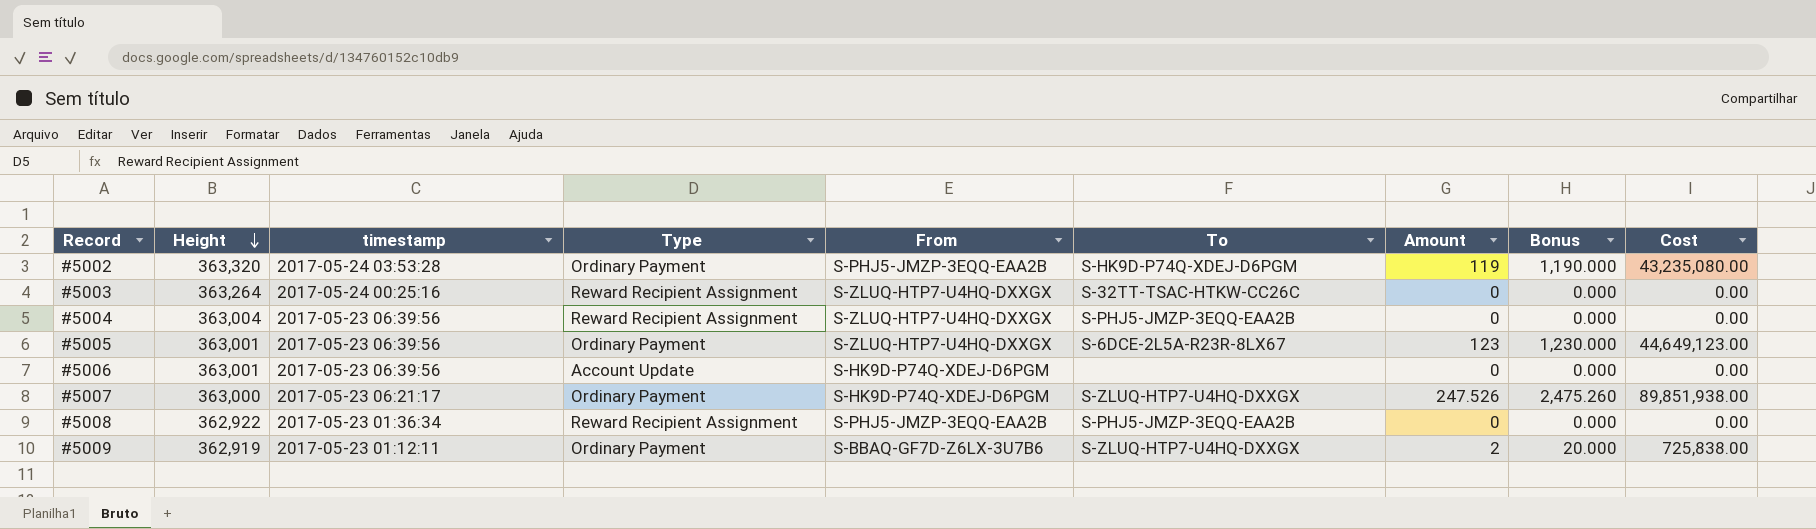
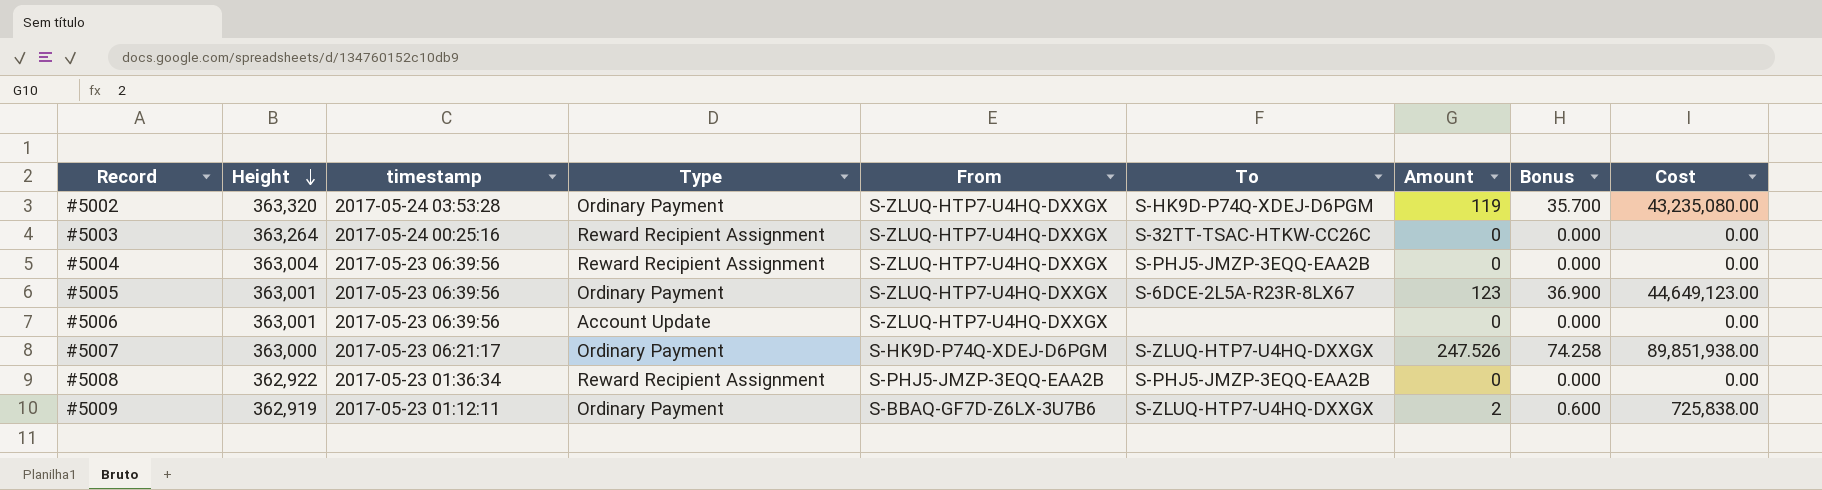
column Bonus | formula: [Amount] * 10 -> [Amount] * 0.3
#5002 | From: S-PHJ5-JMZP-3EQQ-EAA2B -> S-ZLUQ-HTP7-U4HQ-DXXGX
#5006 | From: S-HK9D-P74Q-XDEJ-D6PGM -> S-ZLUQ-HTP7-U4HQ-DXXGX

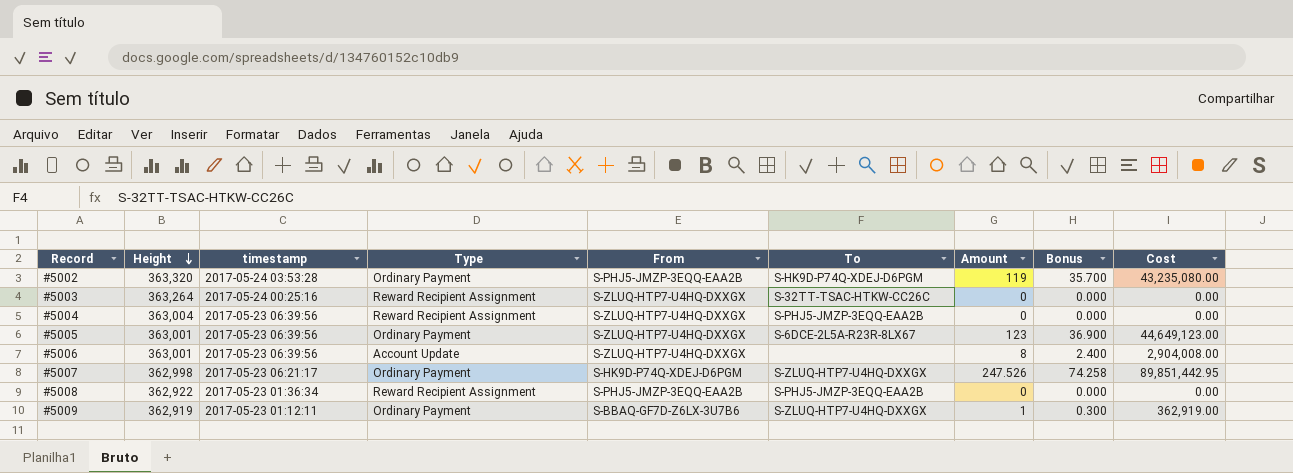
#5002 | From: S-ZLUQ-HTP7-U4HQ-DXXGX -> S-PHJ5-JMZP-3EQQ-EAA2B
#5006 | Amount: 0 -> 8
#5006 | Bonus: 0.000 -> 2.400
#5006 | Cost: 0.00 -> 2,904,008.00
#5007 | Height: 363,000 -> 362,998
#5007 | Cost: 89,851,938.00 -> 89,851,442.95
#5009 | Amount: 2 -> 1
#5009 | Bonus: 0.600 -> 0.300
#5009 | Cost: 725,838.00 -> 362,919.00

